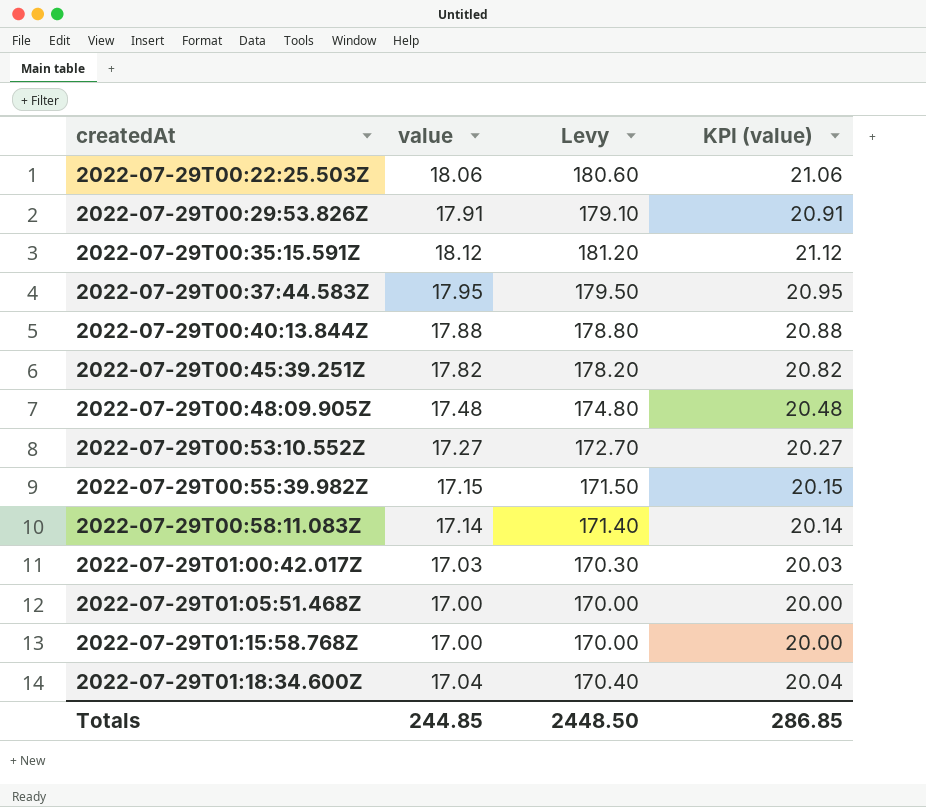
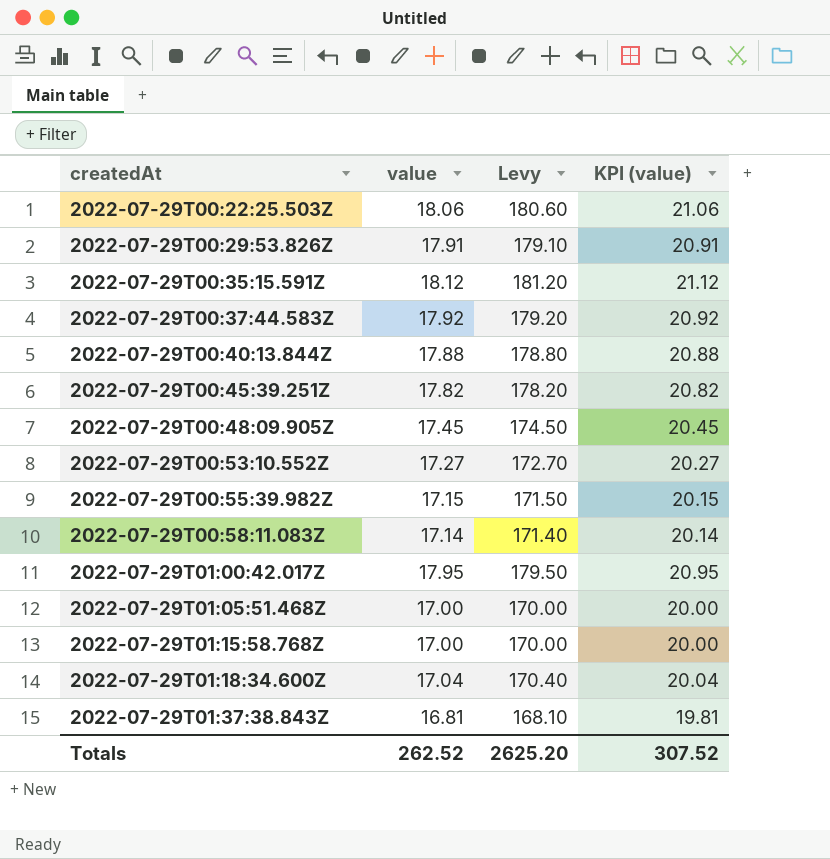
2022-07-29T00:37:44.583Z | value: 17.95 -> 17.92
2022-07-29T00:37:44.583Z | Levy: 179.50 -> 179.20
2022-07-29T00:37:44.583Z | KPI (value): 20.95 -> 20.92
2022-07-29T00:48:09.905Z | value: 17.48 -> 17.45
2022-07-29T00:48:09.905Z | Levy: 174.80 -> 174.50
2022-07-29T00:48:09.905Z | KPI (value): 20.48 -> 20.45
2022-07-29T01:00:42.017Z | value: 17.03 -> 17.95
2022-07-29T01:00:42.017Z | Levy: 170.30 -> 179.50
2022-07-29T01:00:42.017Z | KPI (value): 20.03 -> 20.95
row 2022-07-29T01:37:38.843Z: none -> 16.81 | 168.10 | 19.81
Totals | value: 244.85 -> 262.52
Totals | Levy: 2448.50 -> 2625.20
Totals | KPI (value): 286.85 -> 307.52

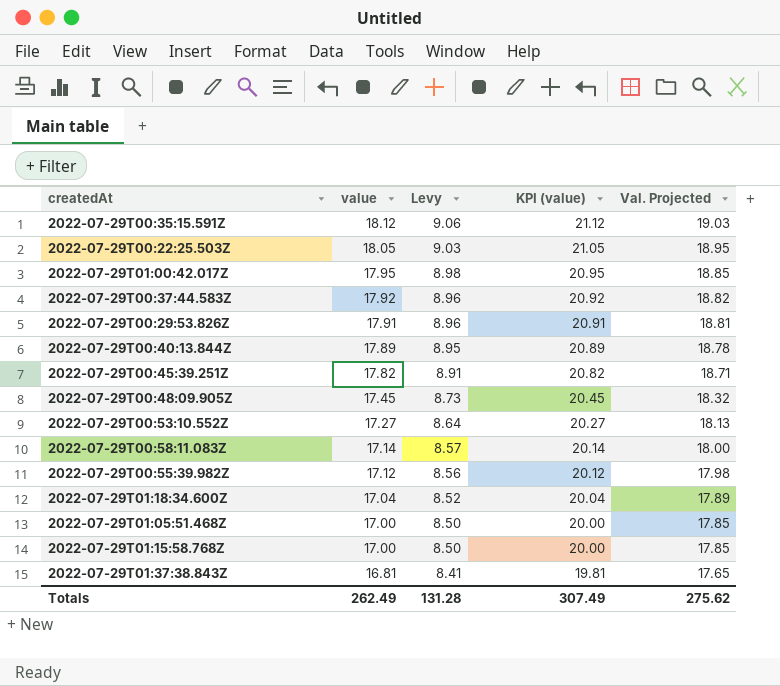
row order: createdAt ascending -> value descending
column Levy | formula: [value] * 10 -> [value] * 0.5
column Val. Projected | formula: none -> [value] * 1.05
2022-07-29T00:22:25.503Z | value: 18.06 -> 18.05
2022-07-29T00:22:25.503Z | KPI (value): 21.06 -> 21.05
2022-07-29T00:40:13.844Z | value: 17.88 -> 17.89
2022-07-29T00:40:13.844Z | KPI (value): 20.88 -> 20.89
2022-07-29T00:55:39.982Z | value: 17.15 -> 17.12
2022-07-29T00:55:39.982Z | KPI (value): 20.15 -> 20.12
Totals | value: 262.52 -> 262.49
Totals | Levy: 2625.20 -> 131.28
Totals | KPI (value): 307.52 -> 307.49

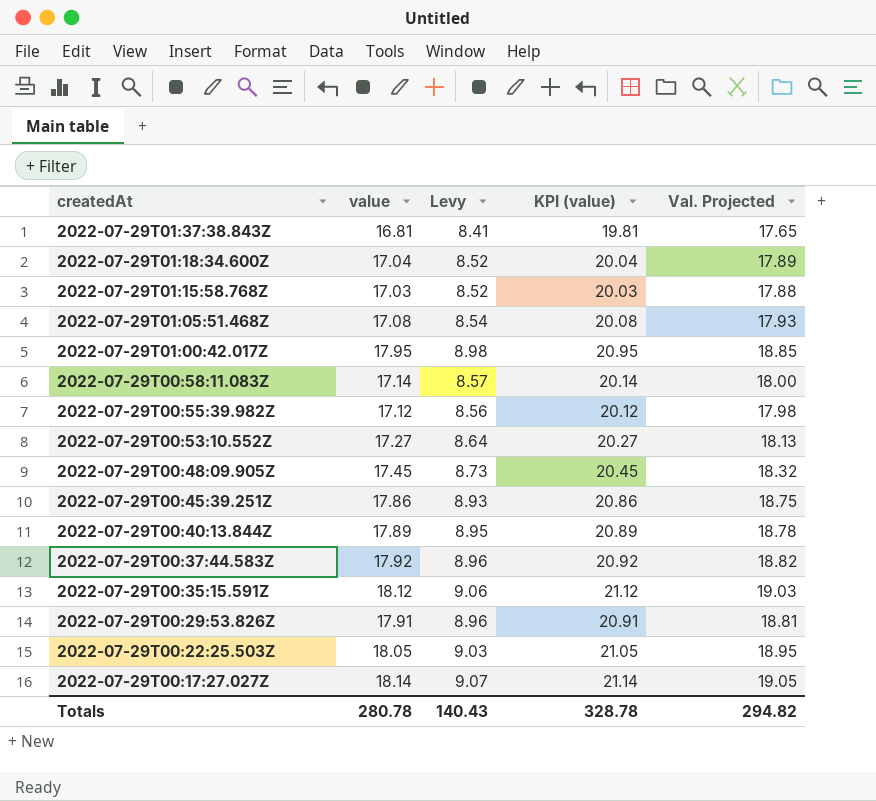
row order: value descending -> createdAt descending
2022-07-29T01:15:58.768Z | value: 17.00 -> 17.03
2022-07-29T01:15:58.768Z | Levy: 8.50 -> 8.52
2022-07-29T01:15:58.768Z | KPI (value): 20.00 -> 20.03
2022-07-29T01:15:58.768Z | Val. Projected: 17.85 -> 17.88
2022-07-29T01:05:51.468Z | value: 17.00 -> 17.08
2022-07-29T01:05:51.468Z | Levy: 8.50 -> 8.54
2022-07-29T01:05:51.468Z | KPI (value): 20.00 -> 20.08
2022-07-29T01:05:51.468Z | Val. Projected: 17.85 -> 17.93
2022-07-29T00:45:39.251Z | value: 17.82 -> 17.86
2022-07-29T00:45:39.251Z | Levy: 8.91 -> 8.93
2022-07-29T00:45:39.251Z | KPI (value): 20.82 -> 20.86
2022-07-29T00:45:39.251Z | Val. Projected: 18.71 -> 18.75
row 2022-07-29T00:17:27.027Z: none -> 18.14 | 9.07 | 21.14 | 19.05
Totals | value: 262.49 -> 280.78
Totals | Levy: 131.28 -> 140.43
Totals | KPI (value): 307.49 -> 328.78
Totals | Val. Projected: 275.62 -> 294.82

